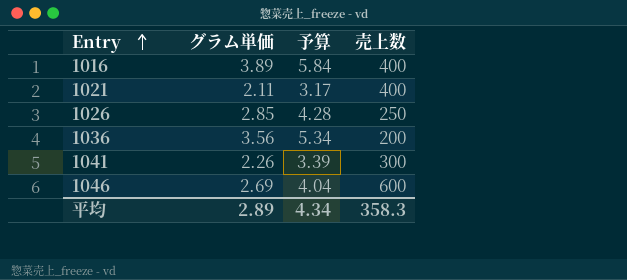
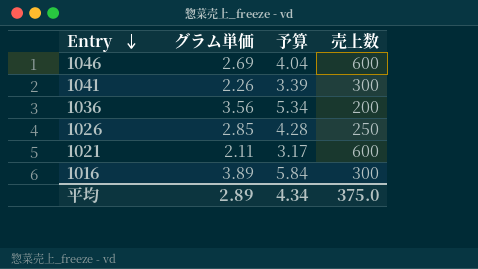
row order: Entry ascending -> Entry descending
1021 | 売上数: 400 -> 600
1016 | 売上数: 400 -> 300
平均 | 売上数: 358.3 -> 375.0

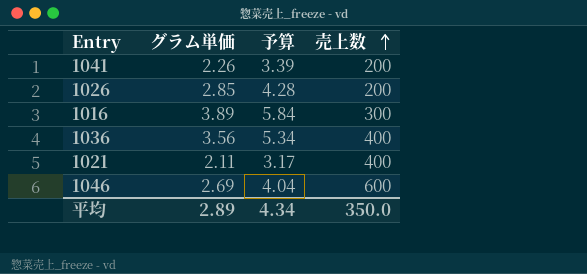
row order: Entry descending -> 売上数 ascending
1041 | 売上数: 300 -> 200
1026 | 売上数: 250 -> 200
1036 | 売上数: 200 -> 400
1021 | 売上数: 600 -> 400
平均 | 売上数: 375.0 -> 350.0

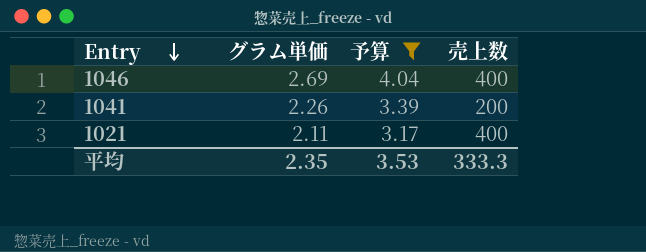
filter: none -> 予算 <= 4.04
row order: 売上数 ascending -> Entry descending
1046 | 売上数: 600 -> 400
平均 | グラム単価: 2.89 -> 2.35
平均 | 予算: 4.34 -> 3.53
平均 | 売上数: 350.0 -> 333.3

